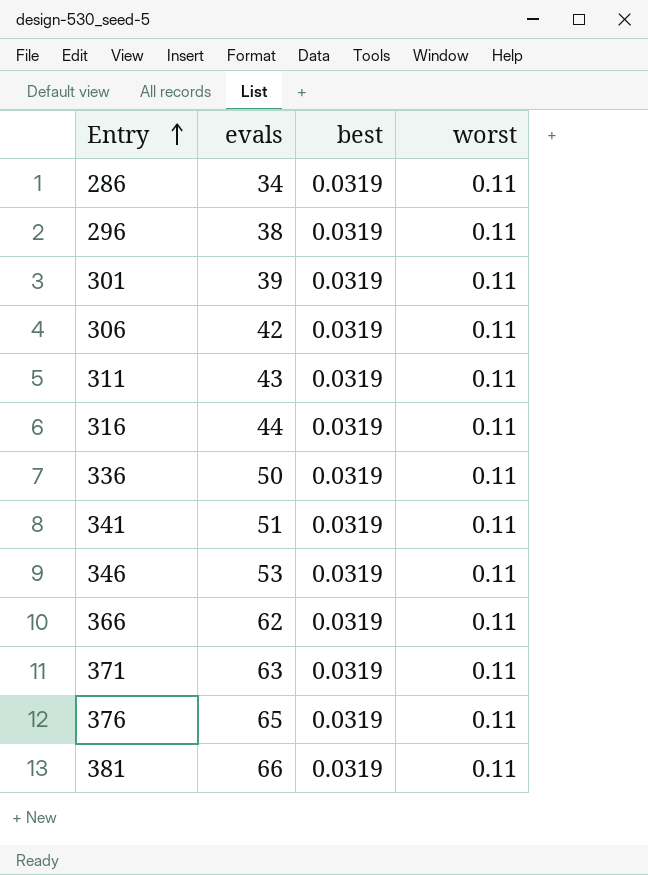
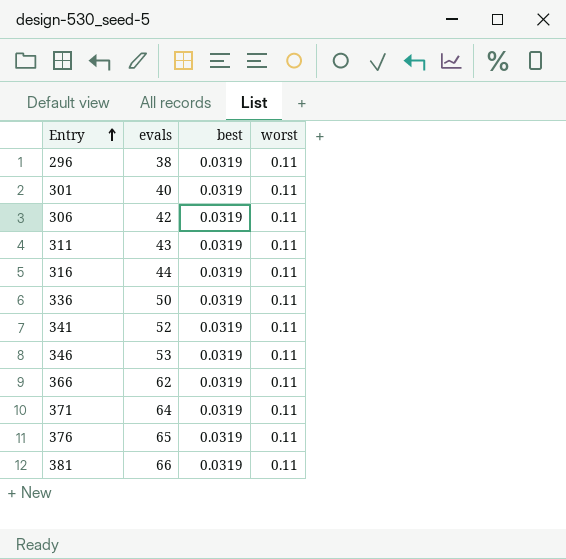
row 286: 34 | 0.0319 | 0.11 -> none
301 | evals: 39 -> 40
341 | evals: 51 -> 52
371 | evals: 63 -> 64

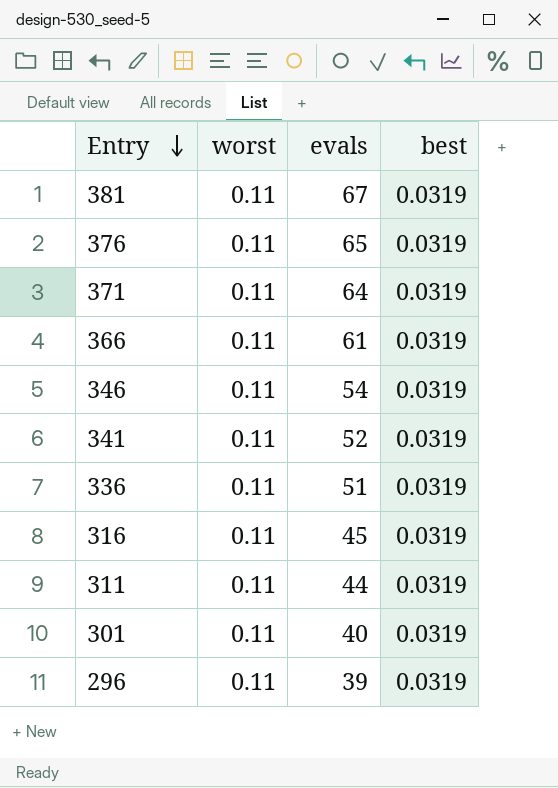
row order: Entry ascending -> Entry descending
column worst | position: 4 -> 2
row 306: 42 | 0.0319 | 0.11 -> none
381 | evals: 66 -> 67
366 | evals: 62 -> 61
346 | evals: 53 -> 54
336 | evals: 50 -> 51
316 | evals: 44 -> 45
311 | evals: 43 -> 44
296 | evals: 38 -> 39

